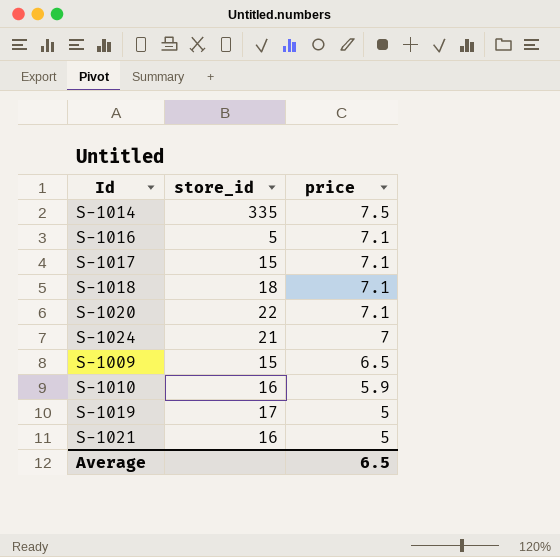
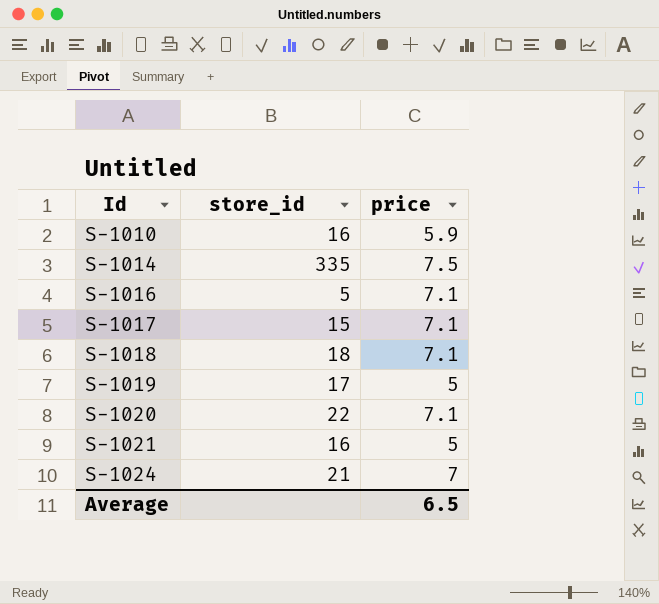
row order: price descending -> Id ascending
row S-1009: 15 | 6.5 -> none

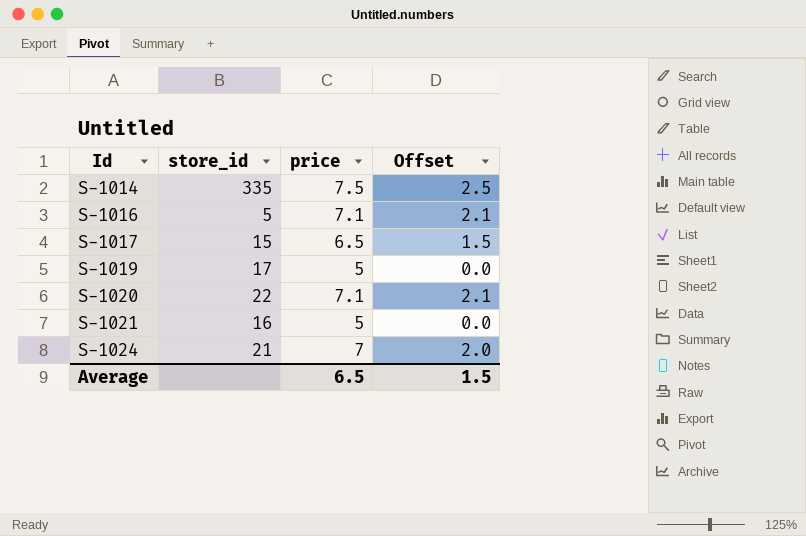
column Offset | formula: none -> [price] - 5
row S-1010: 16 | 5.9 -> none
row S-1018: 18 | 7.1 -> none
S-1017 | price: 7.1 -> 6.5

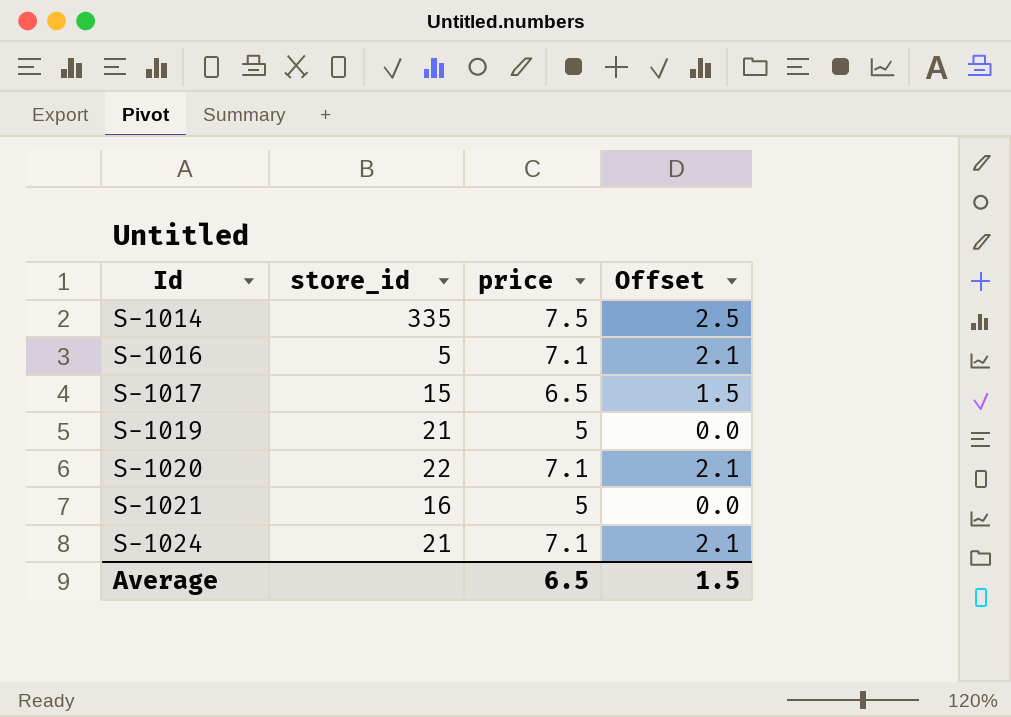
S-1019 | store_id: 17 -> 21
S-1024 | price: 7 -> 7.1
S-1024 | Offset: 2.0 -> 2.1

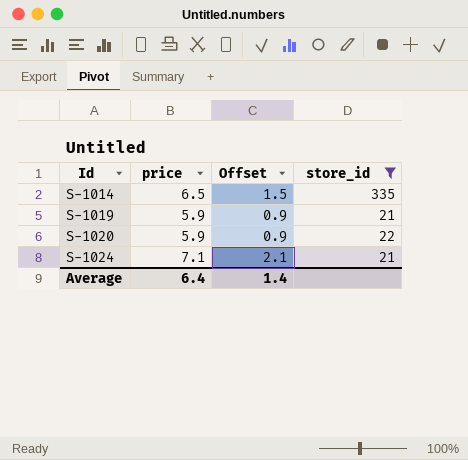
filter: none -> store_id >= 21
column store_id | position: 2 -> 4
S-1014 | price: 7.5 -> 6.5
S-1014 | Offset: 2.5 -> 1.5
S-1019 | price: 5 -> 5.9
S-1019 | Offset: 0.0 -> 0.9
S-1020 | price: 7.1 -> 5.9
S-1020 | Offset: 2.1 -> 0.9
Average | price: 6.5 -> 6.4
Average | Offset: 1.5 -> 1.4

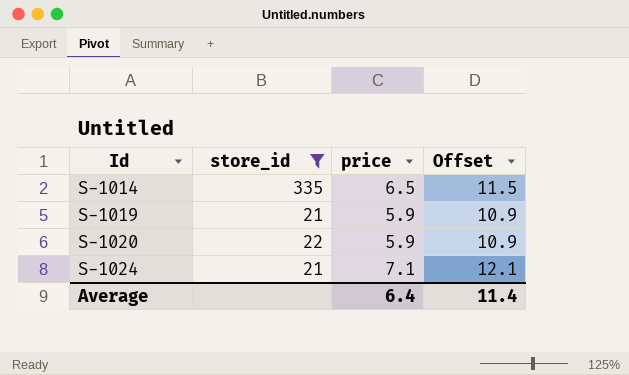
column store_id | position: 4 -> 2
column Offset | formula: [price] - 5 -> [price] + 5
Average | Offset: 1.4 -> 11.4

